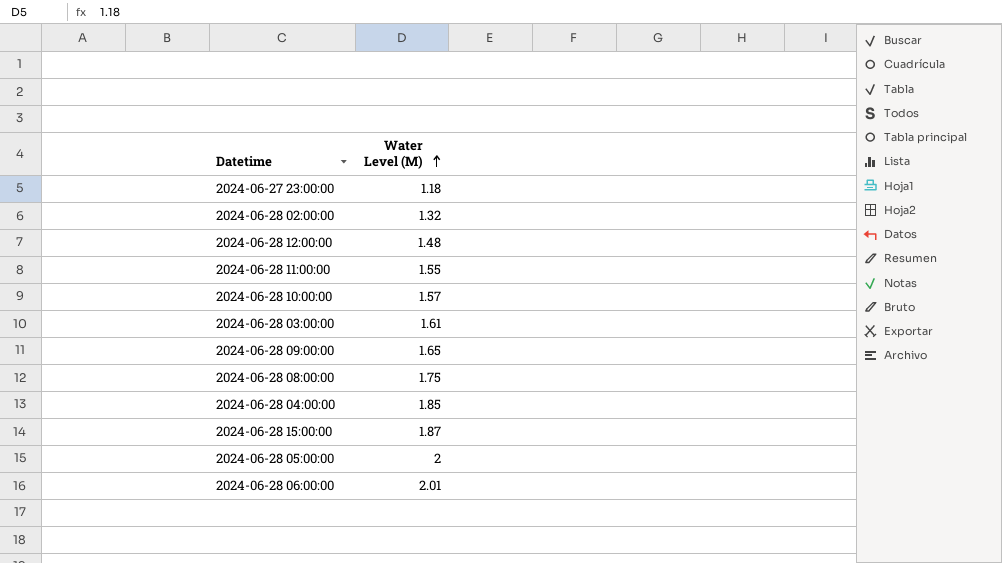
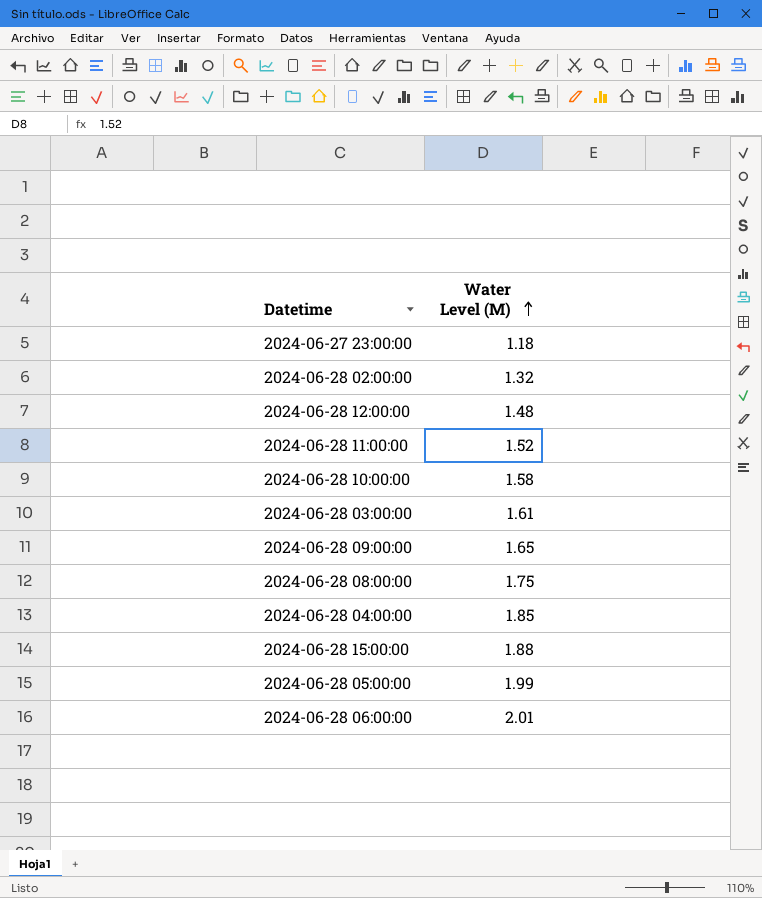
2024-06-28 11:00:00 | Water Level (M): 1.55 -> 1.52
2024-06-28 10:00:00 | Water Level (M): 1.57 -> 1.58
2024-06-28 15:00:00 | Water Level (M): 1.87 -> 1.88
2024-06-28 05:00:00 | Water Level (M): 2 -> 1.99

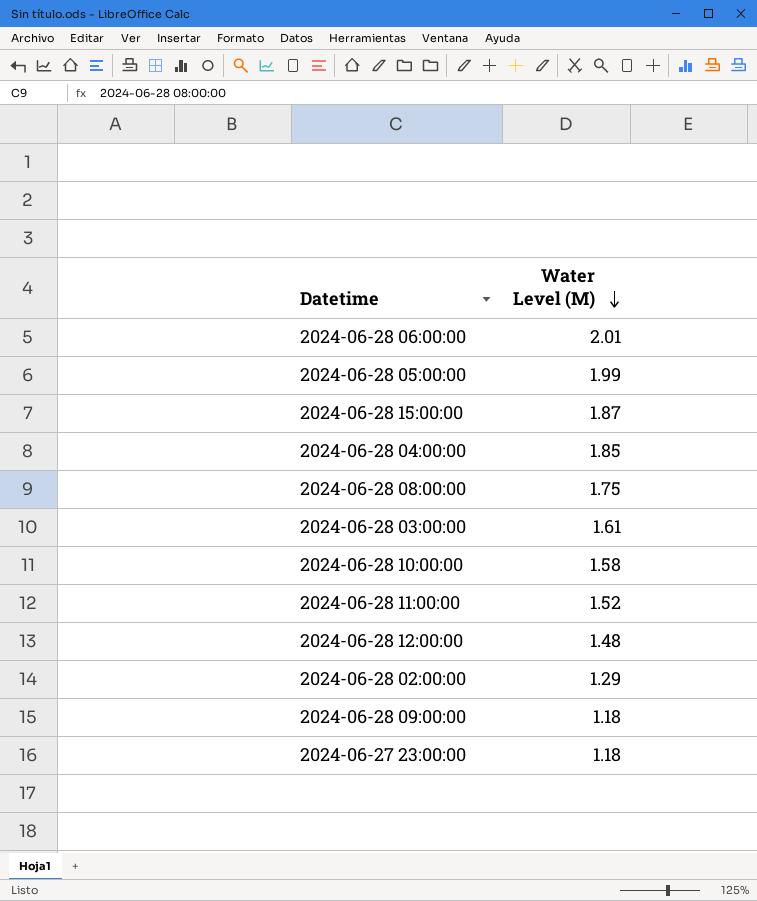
row order: Water Level (M) ascending -> Water Level (M) descending
2024-06-28 15:00:00 | Water Level (M): 1.88 -> 1.87
2024-06-28 02:00:00 | Water Level (M): 1.32 -> 1.29
2024-06-28 09:00:00 | Water Level (M): 1.65 -> 1.18

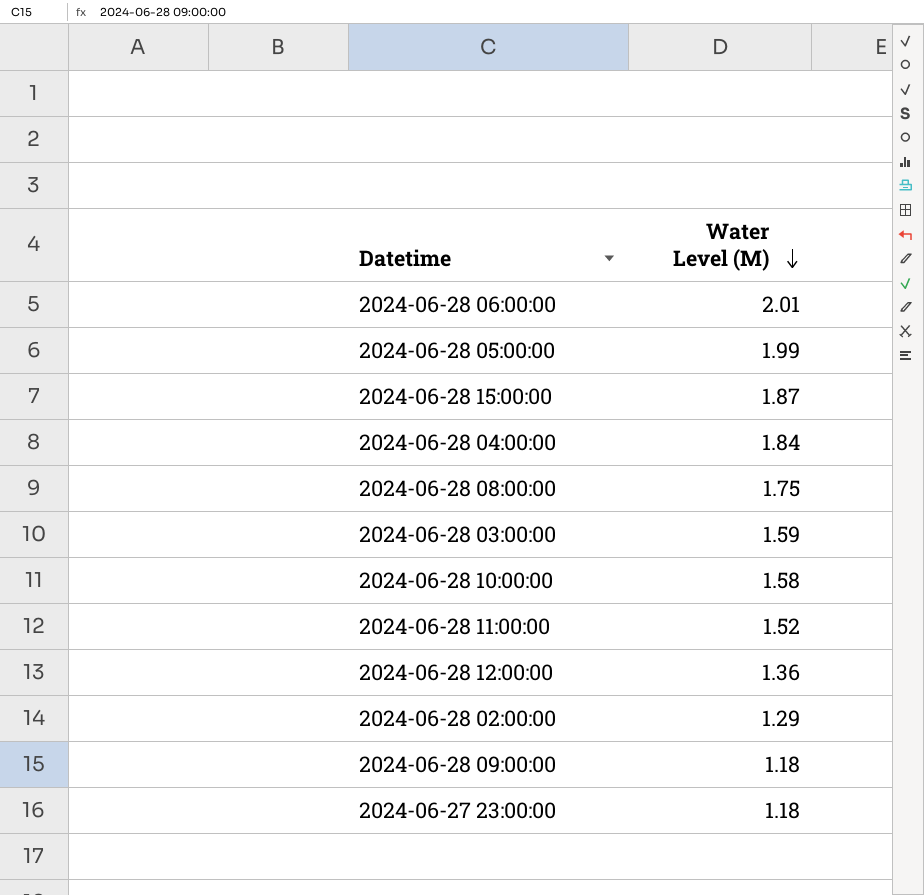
2024-06-28 04:00:00 | Water Level (M): 1.85 -> 1.84
2024-06-28 03:00:00 | Water Level (M): 1.61 -> 1.59
2024-06-28 12:00:00 | Water Level (M): 1.48 -> 1.36

